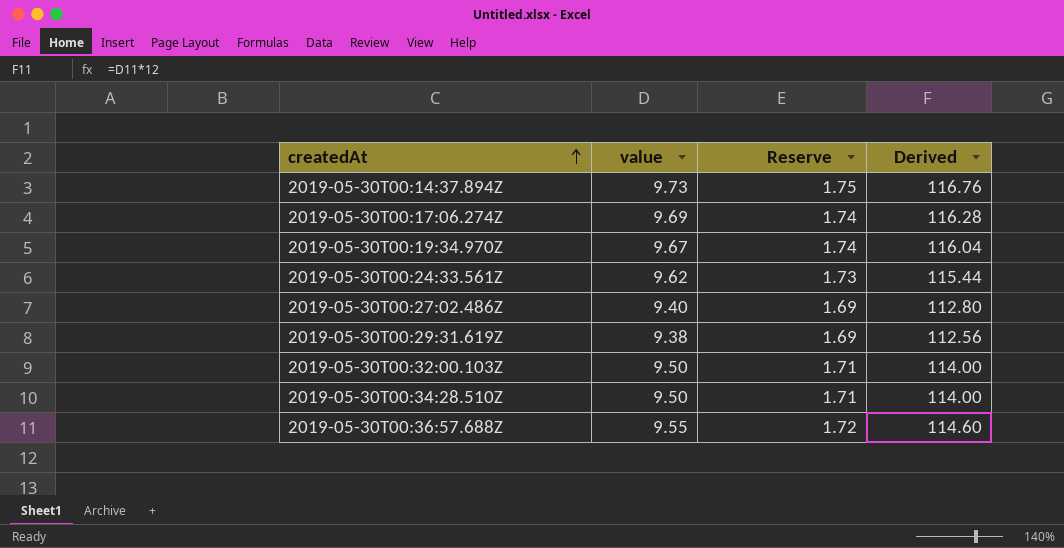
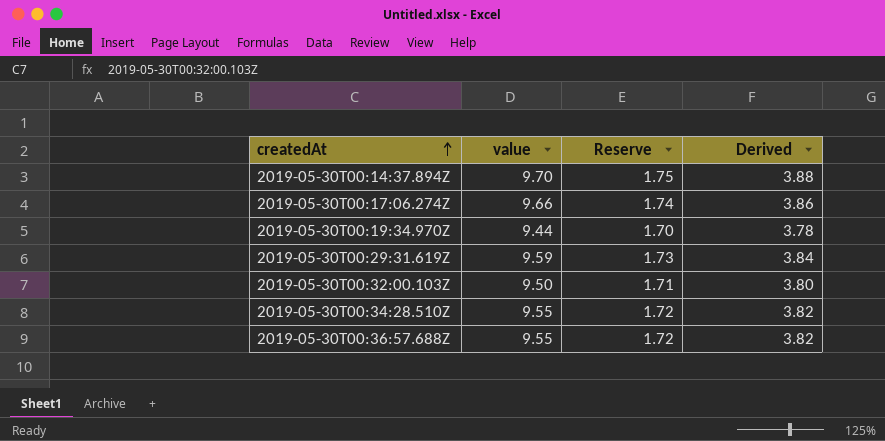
column Derived | formula: [value] * 12 -> [value] * 0.4
row 2019-05-30T00:24:33.561Z: 9.62 | 1.73 | 115.44 -> none
row 2019-05-30T00:27:02.486Z: 9.40 | 1.69 | 112.80 -> none
2019-05-30T00:14:37.894Z | value: 9.73 -> 9.70
2019-05-30T00:17:06.274Z | value: 9.69 -> 9.66
2019-05-30T00:19:34.970Z | value: 9.67 -> 9.44
2019-05-30T00:19:34.970Z | Reserve: 1.74 -> 1.70
2019-05-30T00:29:31.619Z | value: 9.38 -> 9.59
2019-05-30T00:29:31.619Z | Reserve: 1.69 -> 1.73
2019-05-30T00:34:28.510Z | value: 9.50 -> 9.55
2019-05-30T00:34:28.510Z | Reserve: 1.71 -> 1.72

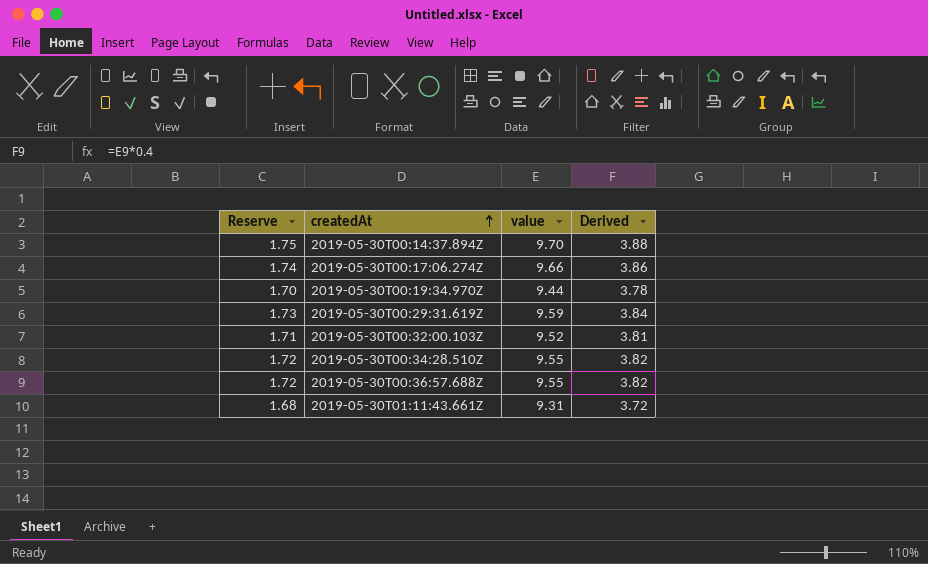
column Reserve | position: 3 -> 1
2019-05-30T00:32:00.103Z | value: 9.50 -> 9.52
2019-05-30T00:32:00.103Z | Derived: 3.80 -> 3.81
row 2019-05-30T01:11:43.661Z: none -> 1.68 | 9.31 | 3.72

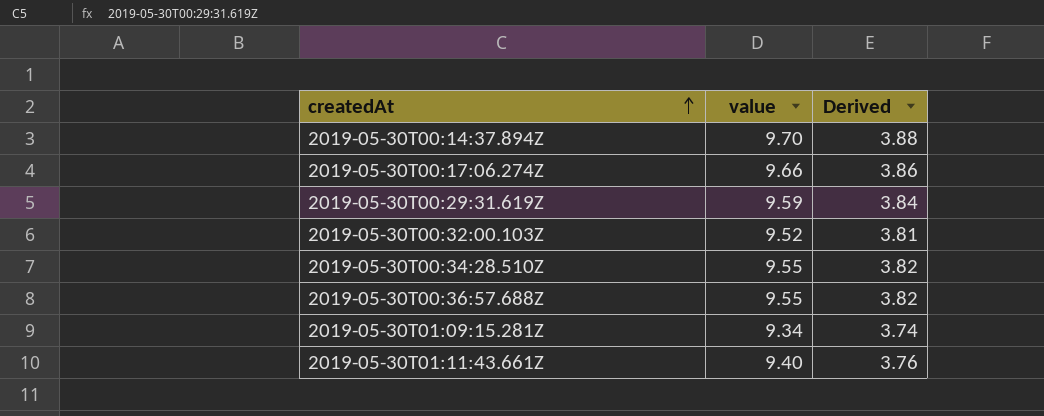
column Reserve | formula: [value] * 0.18 -> none
row 2019-05-30T00:19:34.970Z: 1.70 | 9.44 | 3.78 -> none
row 2019-05-30T01:09:15.281Z: none -> 9.34 | 3.74
2019-05-30T01:11:43.661Z | value: 9.31 -> 9.40
2019-05-30T01:11:43.661Z | Derived: 3.72 -> 3.76

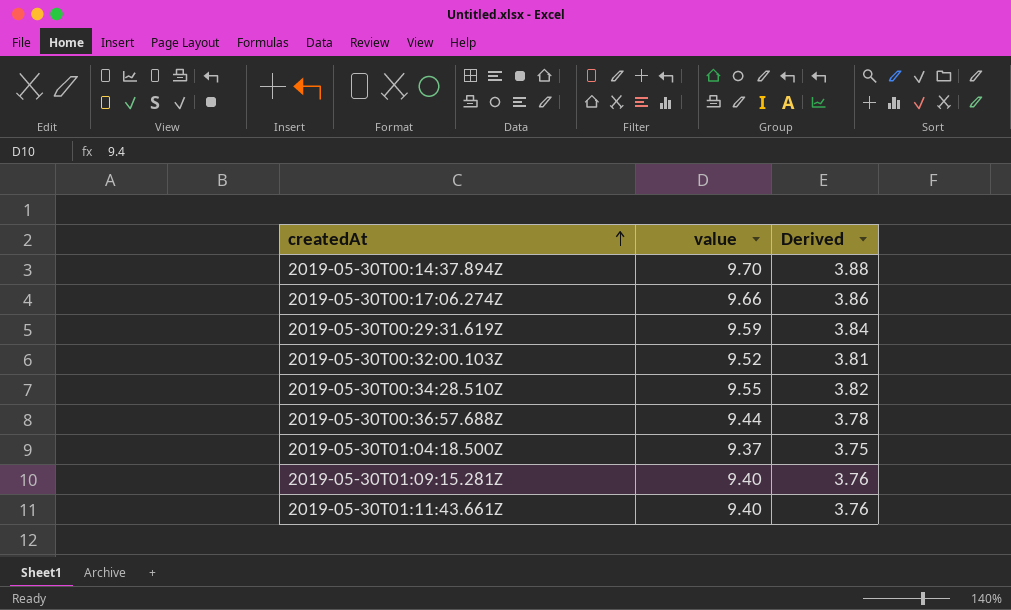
2019-05-30T00:36:57.688Z | value: 9.55 -> 9.44
2019-05-30T00:36:57.688Z | Derived: 3.82 -> 3.78
row 2019-05-30T01:04:18.500Z: none -> 9.37 | 3.75
2019-05-30T01:09:15.281Z | value: 9.34 -> 9.40
2019-05-30T01:09:15.281Z | Derived: 3.74 -> 3.76

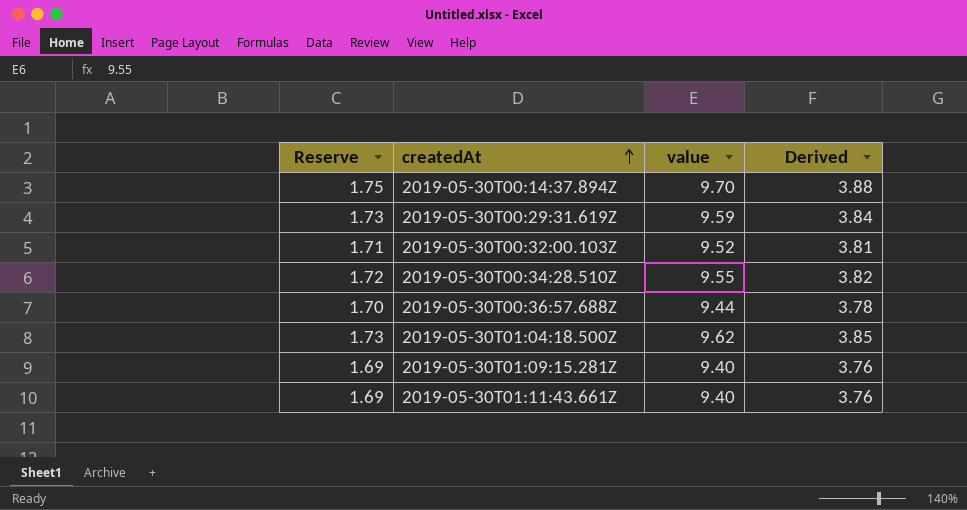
column Reserve | formula: none -> [value] * 0.18
row 2019-05-30T00:17:06.274Z: 9.66 | 3.86 -> none
2019-05-30T01:04:18.500Z | value: 9.37 -> 9.62
2019-05-30T01:04:18.500Z | Derived: 3.75 -> 3.85

